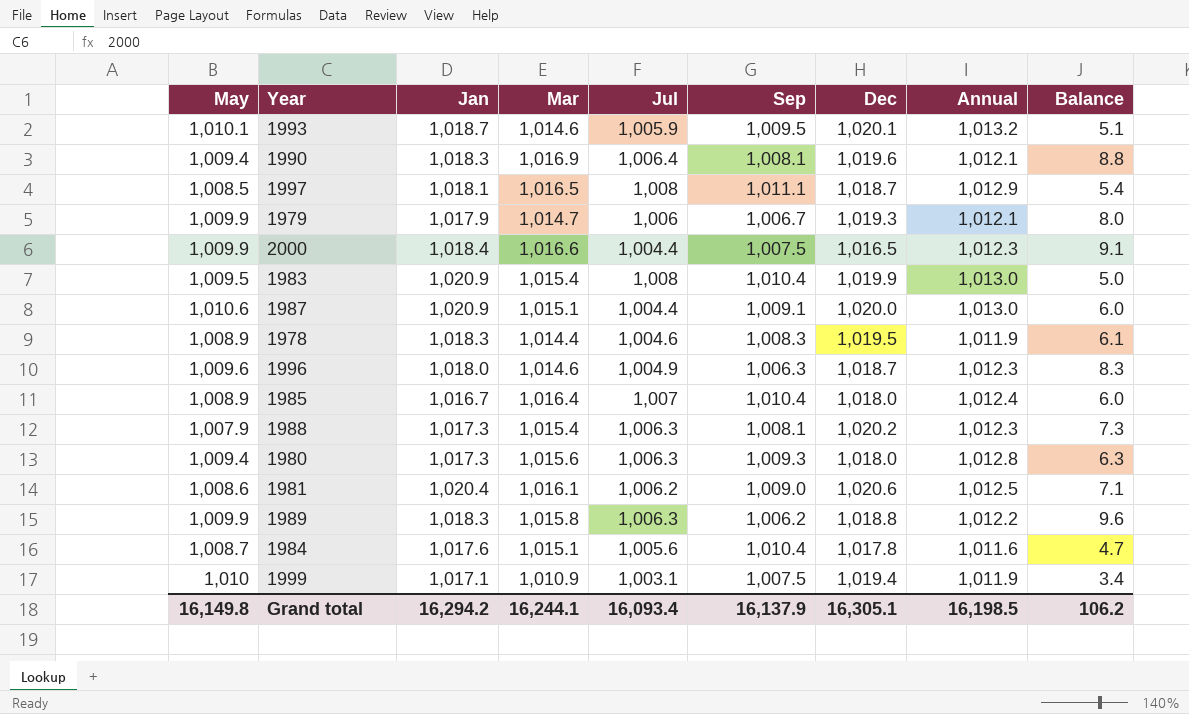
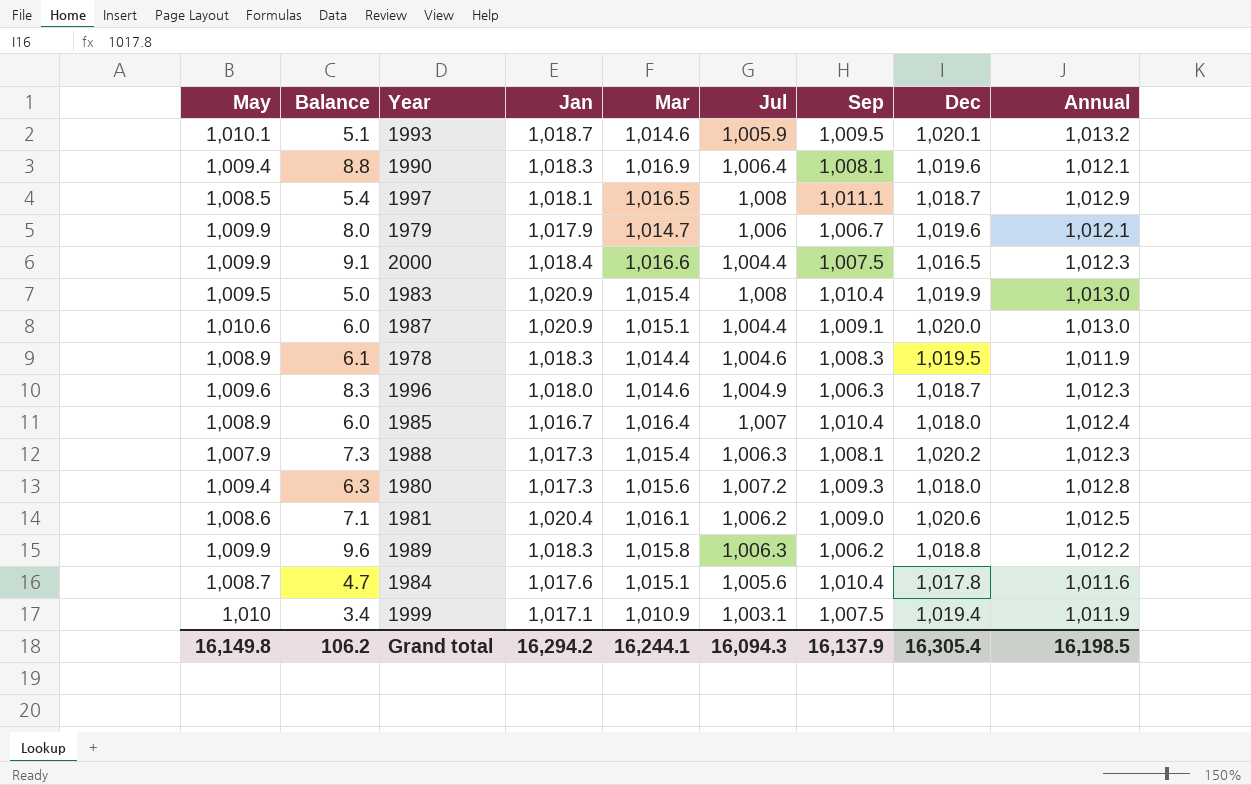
column Balance | position: 9 -> 2
1979 | Dec: 1,019.3 -> 1,019.6
1980 | Jul: 1,006.3 -> 1,007.2
Grand total | Jul: 16,093.4 -> 16,094.3
Grand total | Dec: 16,305.1 -> 16,305.4

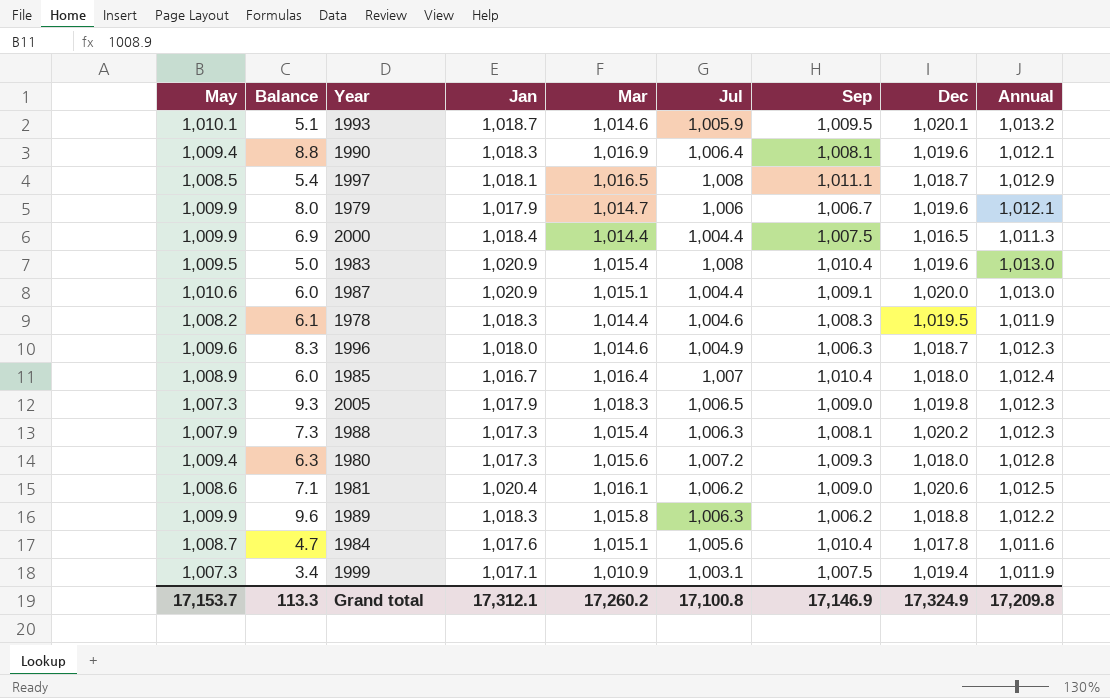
2000 | Balance: 9.1 -> 6.9
2000 | Mar: 1,016.6 -> 1,014.4
2000 | Annual: 1,012.3 -> 1,011.3
1983 | Dec: 1,019.9 -> 1,019.6
1978 | May: 1,008.9 -> 1,008.2
row 2005: none -> 1,007.3 | 9.3 | 1,017.9 | 1,018.3 | 1,006.5 | 1,009.0 | 1,019.8 | 1,012.3
1999 | May: 1,010 -> 1,007.3
Grand total | May: 16,149.8 -> 17,153.7
Grand total | Balance: 106.2 -> 113.3
Grand total | Jan: 16,294.2 -> 17,312.1
Grand total | Mar: 16,244.1 -> 17,260.2
Grand total | Jul: 16,094.3 -> 17,100.8
Grand total | Sep: 16,137.9 -> 17,146.9
Grand total | Dec: 16,305.4 -> 17,324.9
Grand total | Annual: 16,198.5 -> 17,209.8

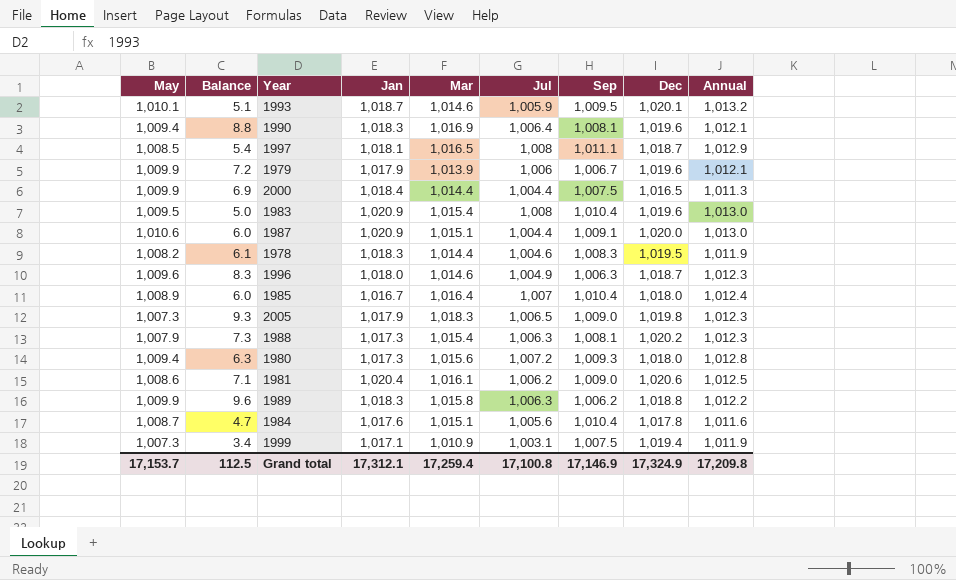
1979 | Balance: 8.0 -> 7.2
1979 | Mar: 1,014.7 -> 1,013.9
Grand total | Balance: 113.3 -> 112.5
Grand total | Mar: 17,260.2 -> 17,259.4

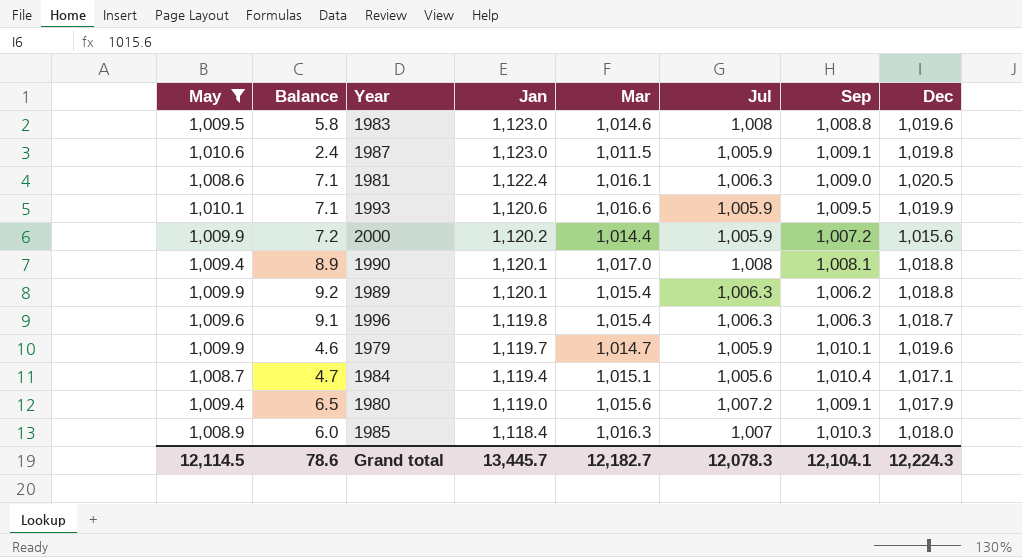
filter: none -> May >= 1,008.6
row order: none -> Jan descending
column Annual | position: 9 -> none
1983 | Balance: 5.0 -> 5.8
1983 | Jan: 1,020.9 -> 1,123.0
1983 | Mar: 1,015.4 -> 1,014.6
1983 | Sep: 1,010.4 -> 1,008.8
1987 | Balance: 6.0 -> 2.4
1987 | Jan: 1,020.9 -> 1,123.0
1987 | Mar: 1,015.1 -> 1,011.5
1987 | Jul: 1,004.4 -> 1,005.9
1987 | Dec: 1,020.0 -> 1,019.8
1981 | Jan: 1,020.4 -> 1,122.4
1981 | Jul: 1,006.2 -> 1,006.3
1981 | Dec: 1,020.6 -> 1,020.5
1993 | Balance: 5.1 -> 7.1
1993 | Jan: 1,018.7 -> 1,120.6
1993 | Mar: 1,014.6 -> 1,016.6
1993 | Dec: 1,020.1 -> 1,019.9
2000 | Balance: 6.9 -> 7.2
2000 | Jan: 1,018.4 -> 1,120.2
2000 | Jul: 1,004.4 -> 1,005.9
2000 | Sep: 1,007.5 -> 1,007.2
2000 | Dec: 1,016.5 -> 1,015.6
1990 | Balance: 8.8 -> 8.9
1990 | Jan: 1,018.3 -> 1,120.1
1990 | Mar: 1,016.9 -> 1,017.0
1990 | Jul: 1,006.4 -> 1,008
1990 | Dec: 1,019.6 -> 1,018.8
1989 | Balance: 9.6 -> 9.2
1989 | Jan: 1,018.3 -> 1,120.1
1989 | Mar: 1,015.8 -> 1,015.4
1996 | Balance: 8.3 -> 9.1
1996 | Jan: 1,018.0 -> 1,119.8
1996 | Mar: 1,014.6 -> 1,015.4
1996 | Jul: 1,004.9 -> 1,006.3
1979 | Balance: 7.2 -> 4.6
1979 | Jan: 1,017.9 -> 1,119.7
1979 | Mar: 1,013.9 -> 1,014.7
1979 | Jul: 1,006 -> 1,005.9
1979 | Sep: 1,006.7 -> 1,010.1
1984 | Jan: 1,017.6 -> 1,119.4
1984 | Dec: 1,017.8 -> 1,017.1
1980 | Balance: 6.3 -> 6.5
1980 | Jan: 1,017.3 -> 1,119.0
1980 | Sep: 1,009.3 -> 1,009.1
1980 | Dec: 1,018.0 -> 1,017.9
1985 | Jan: 1,016.7 -> 1,118.4
1985 | Mar: 1,016.4 -> 1,016.3
1985 | Sep: 1,010.4 -> 1,010.3
Grand total | May: 17,153.7 -> 12,114.5
Grand total | Balance: 112.5 -> 78.6
Grand total | Jan: 17,312.1 -> 13,445.7
Grand total | Mar: 17,259.4 -> 12,182.7
Grand total | Jul: 17,100.8 -> 12,078.3
Grand total | Sep: 17,146.9 -> 12,104.1
Grand total | Dec: 17,324.9 -> 12,224.3

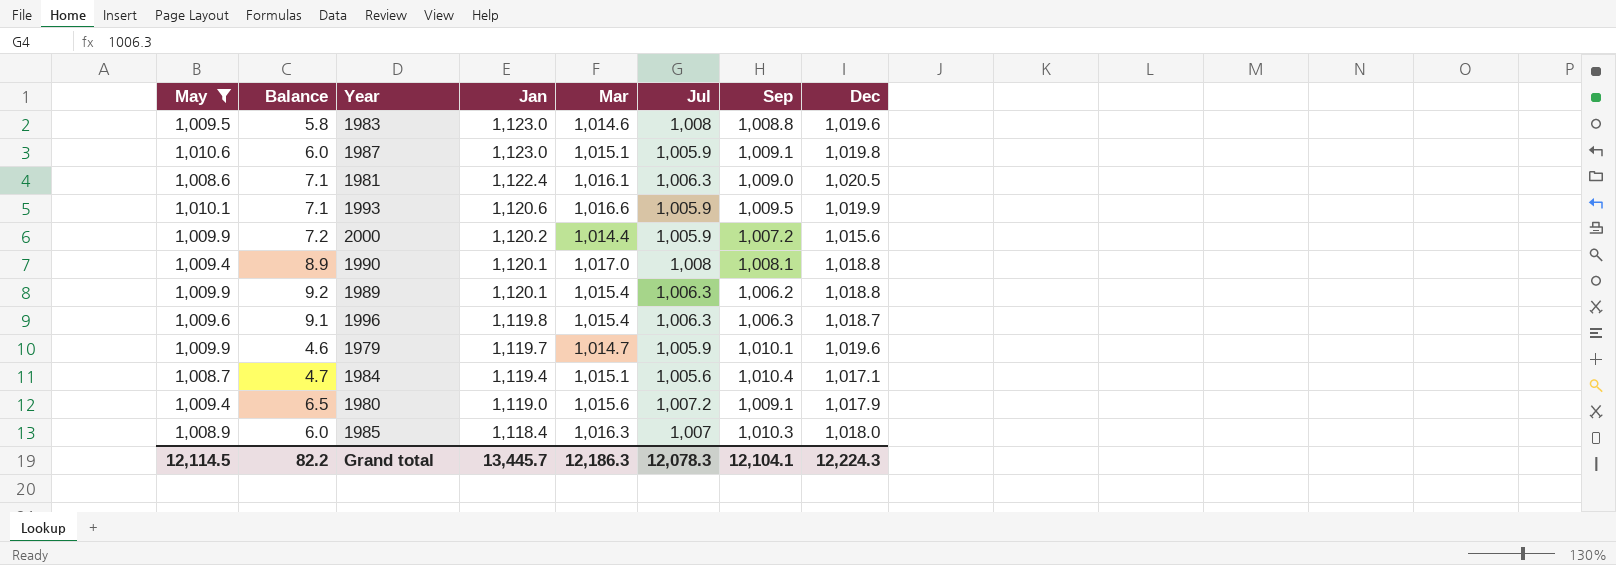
1987 | Balance: 2.4 -> 6.0
1987 | Mar: 1,011.5 -> 1,015.1
Grand total | Balance: 78.6 -> 82.2
Grand total | Mar: 12,182.7 -> 12,186.3

